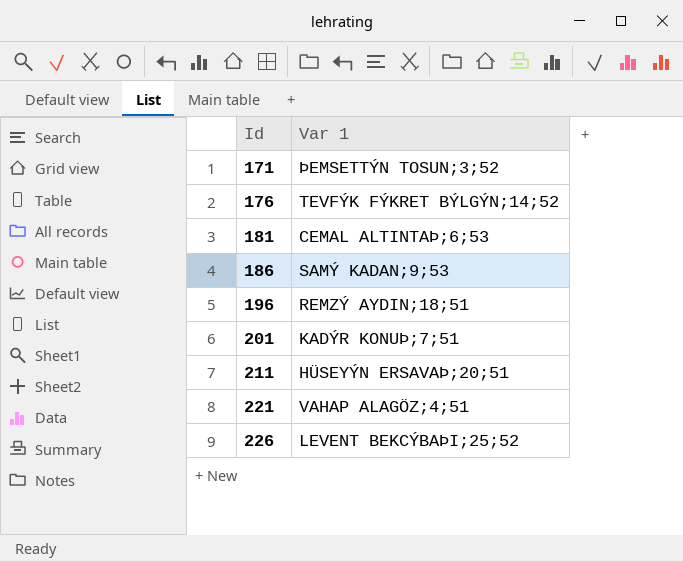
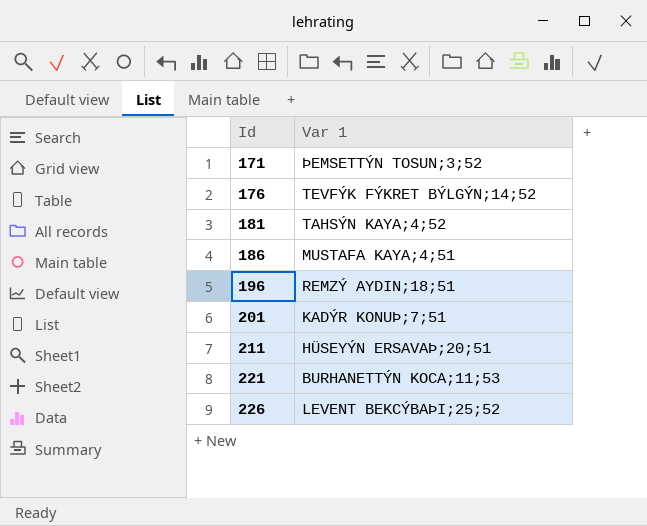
181 | Var 1: CEMAL ALTINTAÞ;6;53 -> TAHSÝN KAYA;4;52
186 | Var 1: SAMÝ KADAN;9;53 -> MUSTAFA KAYA;4;51
221 | Var 1: VAHAP ALAGÖZ;4;51 -> BURHANETTÝN KOCA;11;53

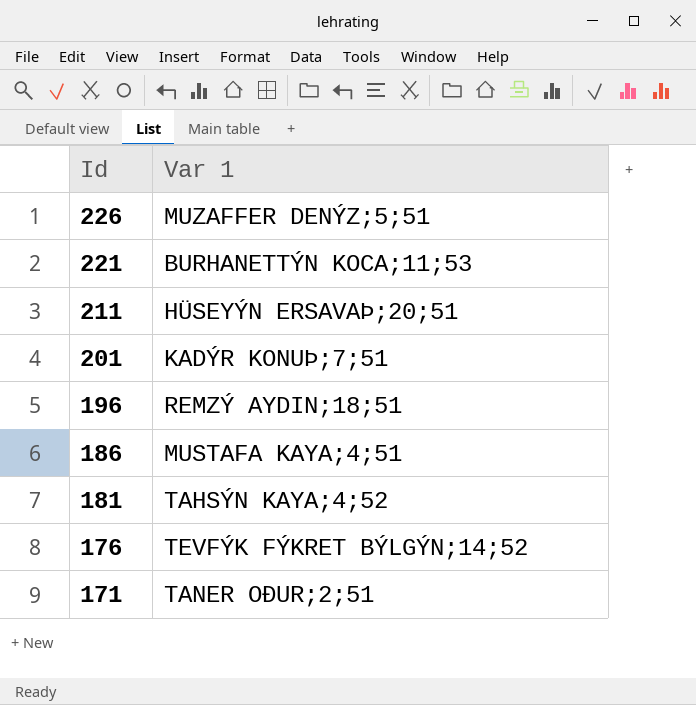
row order: Id ascending -> Id descending
226 | Var 1: LEVENT BEKCÝBAÞI;25;52 -> MUZAFFER DENÝZ;5;51
171 | Var 1: ÞEMSETTÝN TOSUN;3;52 -> TANER OÐUR;2;51

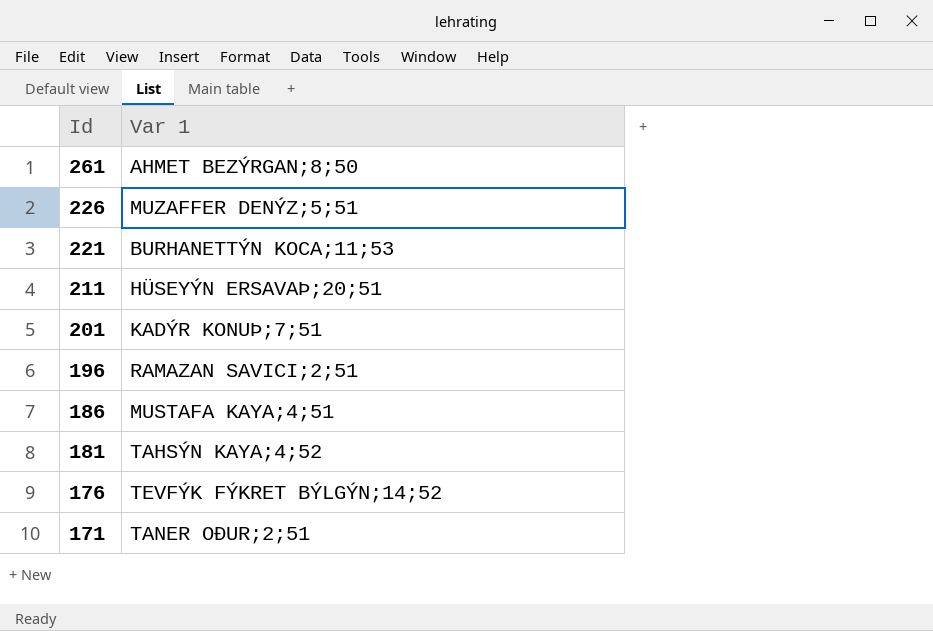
row 261: none -> AHMET BEZÝRGAN;8;50
196 | Var 1: REMZÝ AYDIN;18;51 -> RAMAZAN SAVICI;2;51

